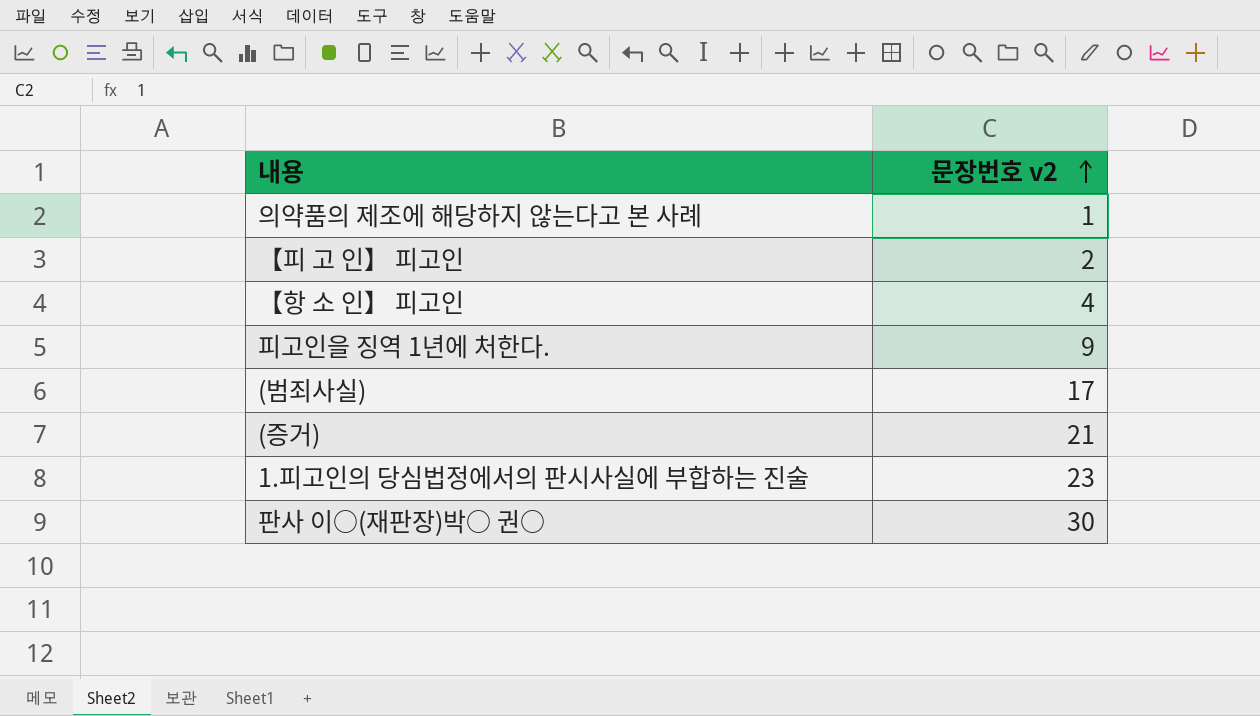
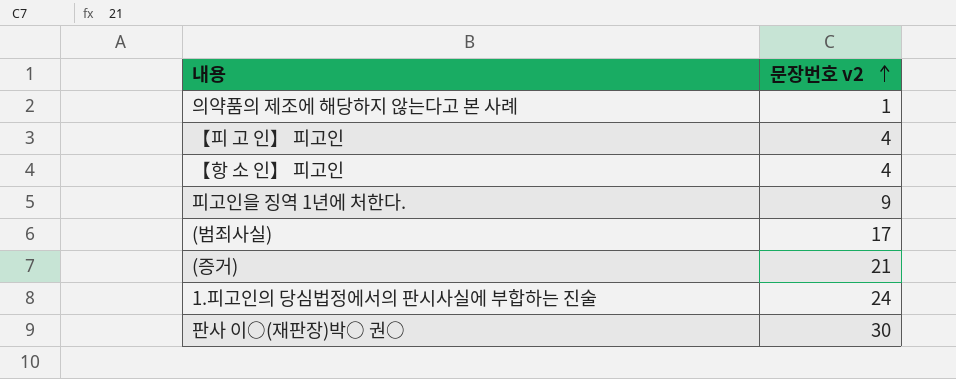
【피 고 인】 피고인 | 문장번호 v2: 2 -> 4
1.피고인의 당심법정에서의 판시사실에 부합하는 진술 | 문장번호 v2: 23 -> 24

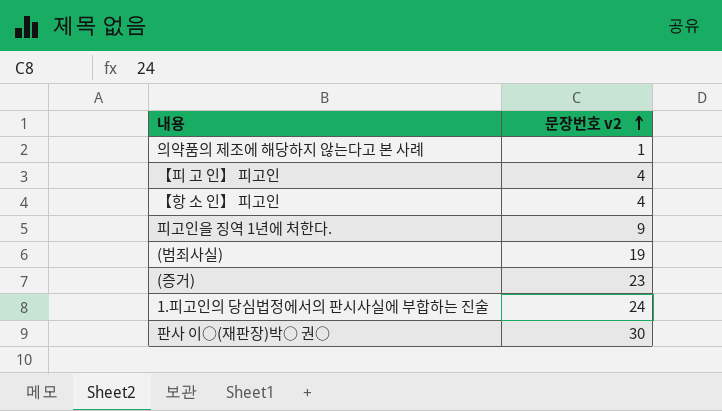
(범죄사실) | 문장번호 v2: 17 -> 19
(증거) | 문장번호 v2: 21 -> 23

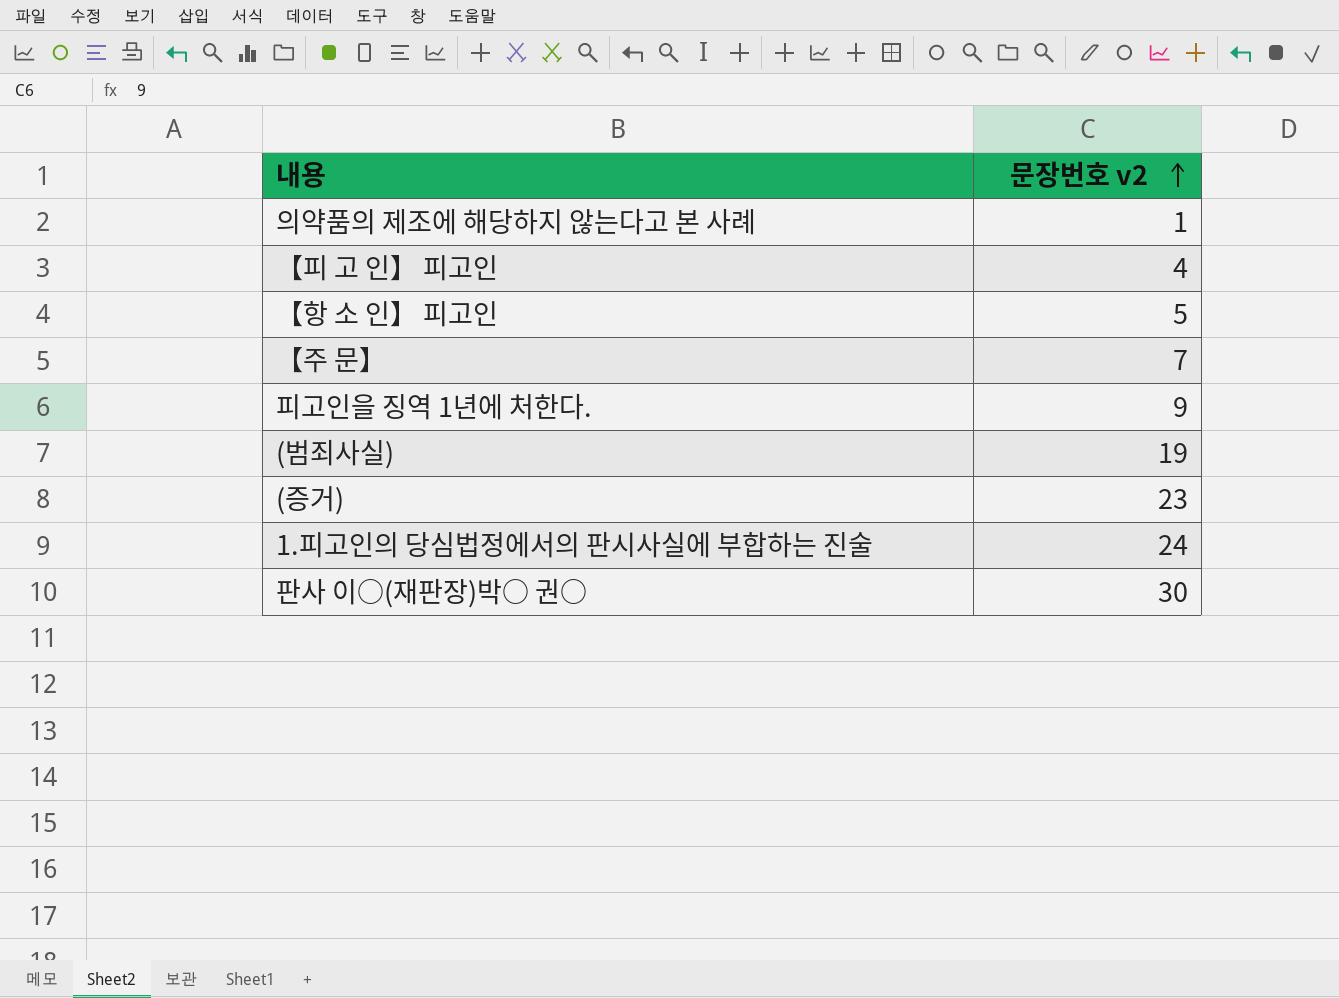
【항 소 인】 피고인 | 문장번호 v2: 4 -> 5
row 【주 문】: none -> 7

